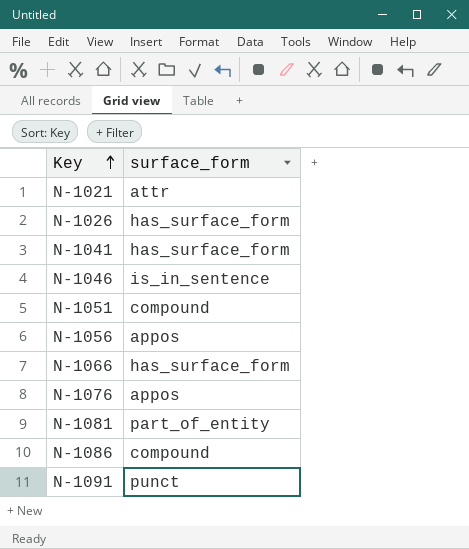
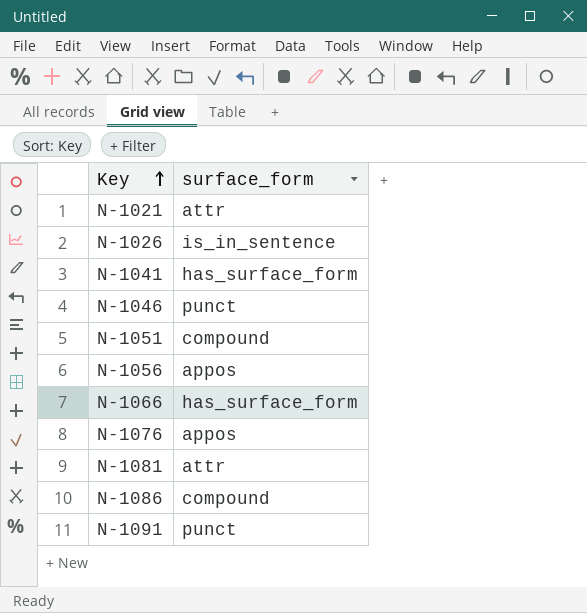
N-1026 | surface_form: has_surface_form -> is_in_sentence
N-1046 | surface_form: is_in_sentence -> punct
N-1081 | surface_form: part_of_entity -> attr

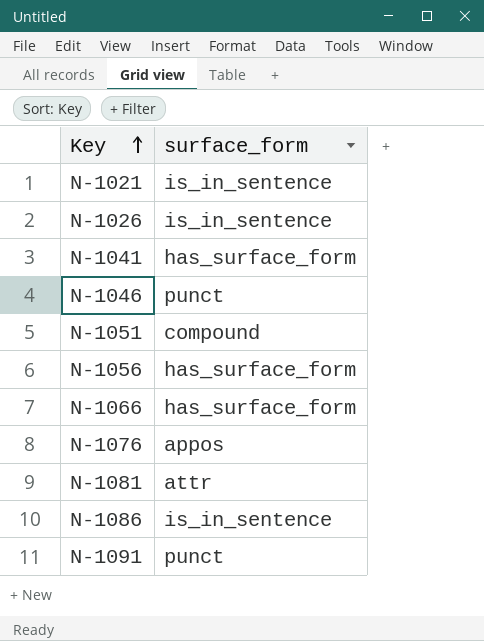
N-1021 | surface_form: attr -> is_in_sentence
N-1056 | surface_form: appos -> has_surface_form
N-1086 | surface_form: compound -> is_in_sentence

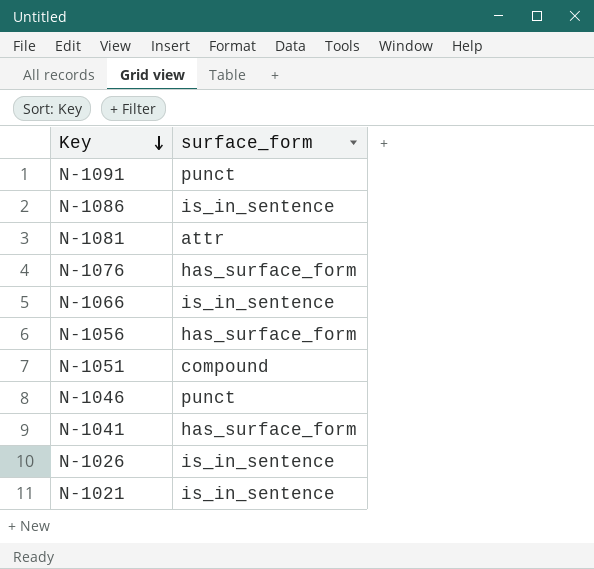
row order: Key ascending -> Key descending
N-1076 | surface_form: appos -> has_surface_form
N-1066 | surface_form: has_surface_form -> is_in_sentence

